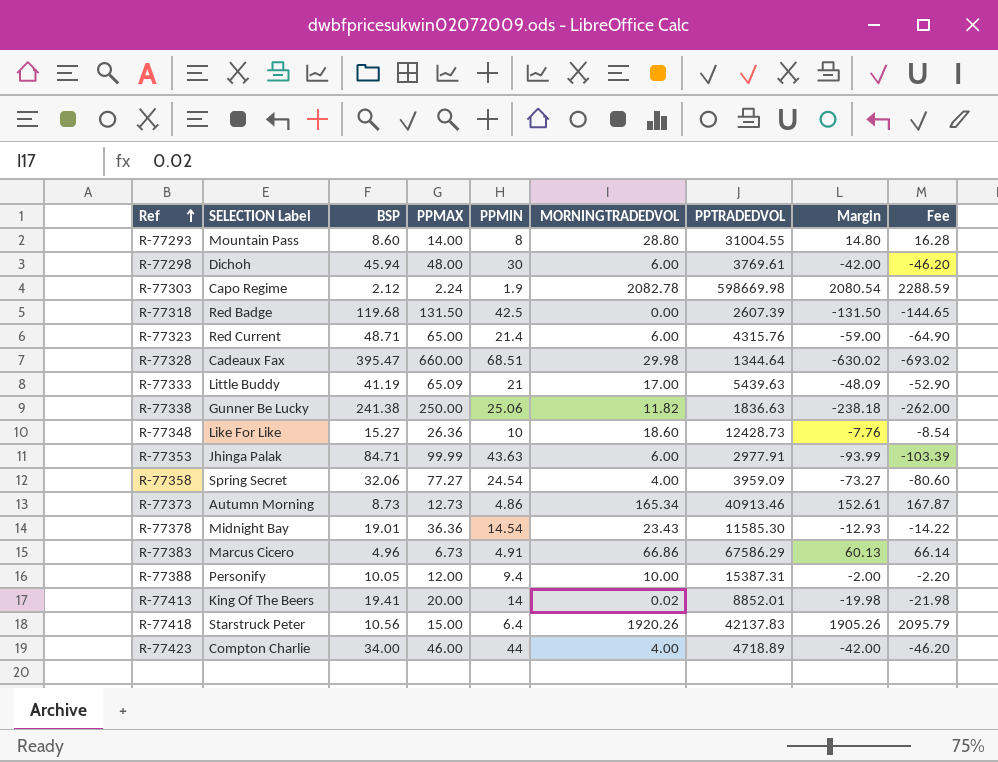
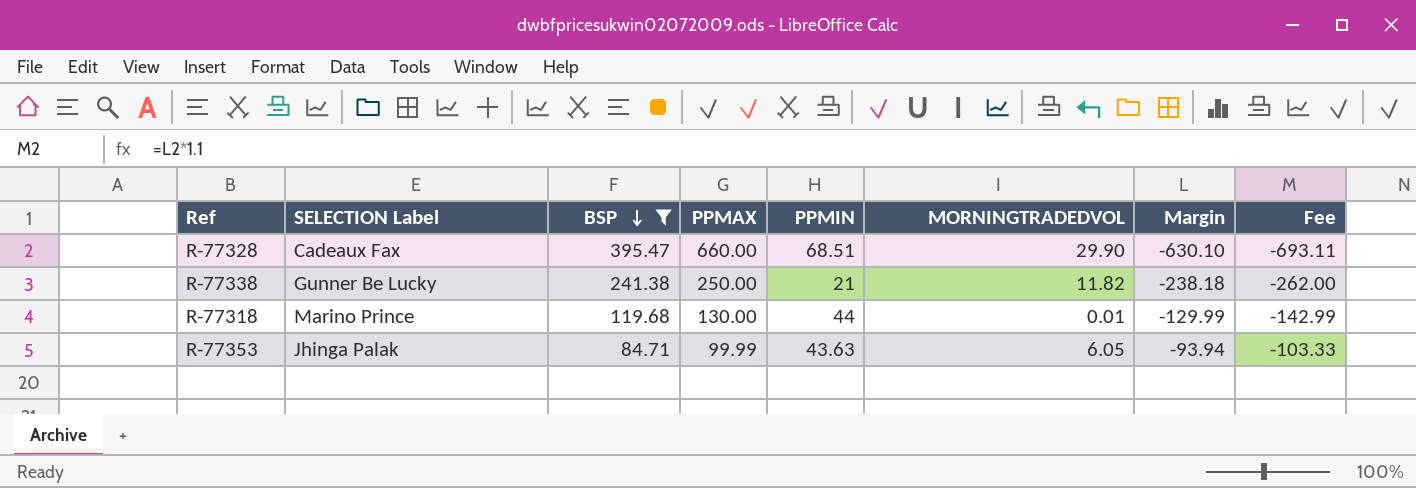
filter: none -> BSP >= 84.71
row order: Ref ascending -> BSP descending
column PPTRADEDVOL | position: 7 -> none
R-77328 | MORNINGTRADEDVOL: 29.98 -> 29.90
R-77328 | Margin: -630.02 -> -630.10
R-77328 | Fee: -693.02 -> -693.11
R-77338 | PPMIN: 25.06 -> 21
R-77318 | SELECTION Label: Red Badge -> Marino Prince
R-77318 | PPMAX: 131.50 -> 130.00
R-77318 | PPMIN: 42.5 -> 44
R-77318 | MORNINGTRADEDVOL: 0.00 -> 0.01
R-77318 | Margin: -131.50 -> -129.99
R-77318 | Fee: -144.65 -> -142.99
R-77353 | MORNINGTRADEDVOL: 6.00 -> 6.05
R-77353 | Margin: -93.99 -> -93.94
R-77353 | Fee: -103.39 -> -103.33

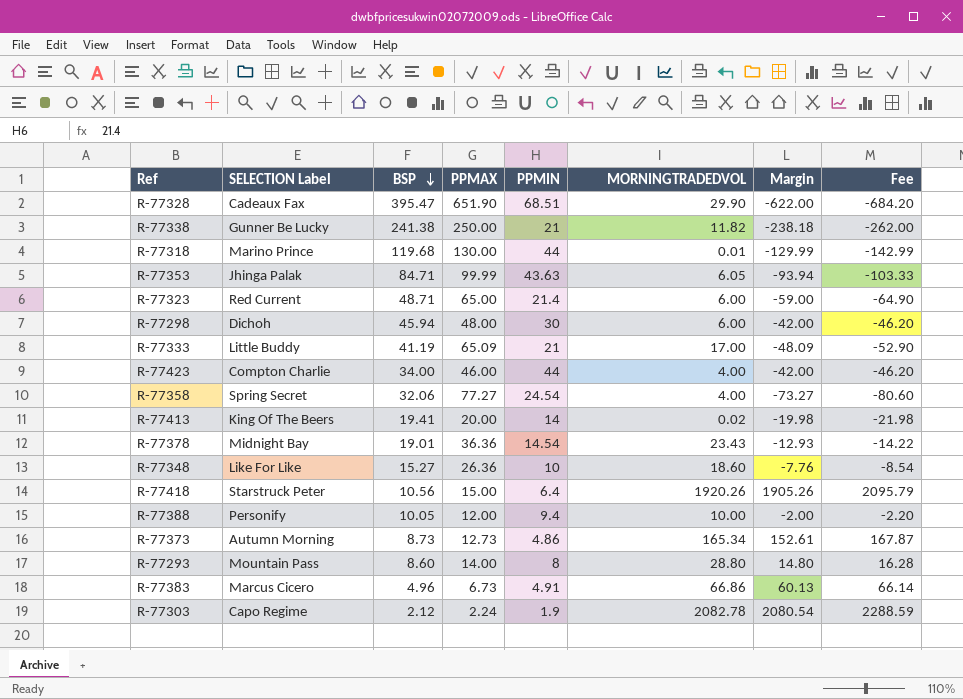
filter: BSP >= 84.71 -> none
R-77328 | PPMAX: 660.00 -> 651.90
R-77328 | Margin: -630.10 -> -622.00
R-77328 | Fee: -693.11 -> -684.20

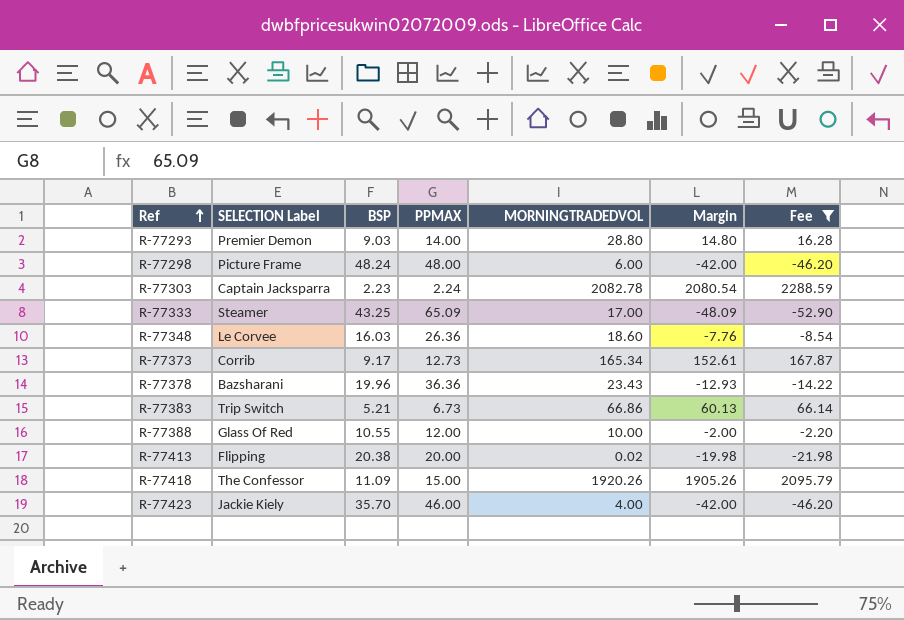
filter: none -> Fee >= -52.90
row order: BSP descending -> Ref ascending
column PPMIN | position: 5 -> none
R-77293 | SELECTION Label: Mountain Pass -> Premier Demon
R-77293 | BSP: 8.60 -> 9.03
R-77298 | SELECTION Label: Dichoh -> Picture Frame
R-77298 | BSP: 45.94 -> 48.24
R-77303 | SELECTION Label: Capo Regime -> Captain Jacksparra
R-77303 | BSP: 2.12 -> 2.23
R-77333 | SELECTION Label: Little Buddy -> Steamer
R-77333 | BSP: 41.19 -> 43.25
R-77348 | SELECTION Label: Like For Like -> Le Corvee
R-77348 | BSP: 15.27 -> 16.03
R-77373 | SELECTION Label: Autumn Morning -> Corrib
R-77373 | BSP: 8.73 -> 9.17
R-77378 | SELECTION Label: Midnight Bay -> Bazsharani
R-77378 | BSP: 19.01 -> 19.96
R-77383 | SELECTION Label: Marcus Cicero -> Trip Switch
R-77383 | BSP: 4.96 -> 5.21
R-77388 | SELECTION Label: Personify -> Glass Of Red
R-77388 | BSP: 10.05 -> 10.55
R-77413 | SELECTION Label: King Of The Beers -> Flipping
R-77413 | BSP: 19.41 -> 20.38
R-77418 | SELECTION Label: Starstruck Peter -> The Confessor
R-77418 | BSP: 10.56 -> 11.09
R-77423 | SELECTION Label: Compton Charlie -> Jackie Kiely
R-77423 | BSP: 34.00 -> 35.70

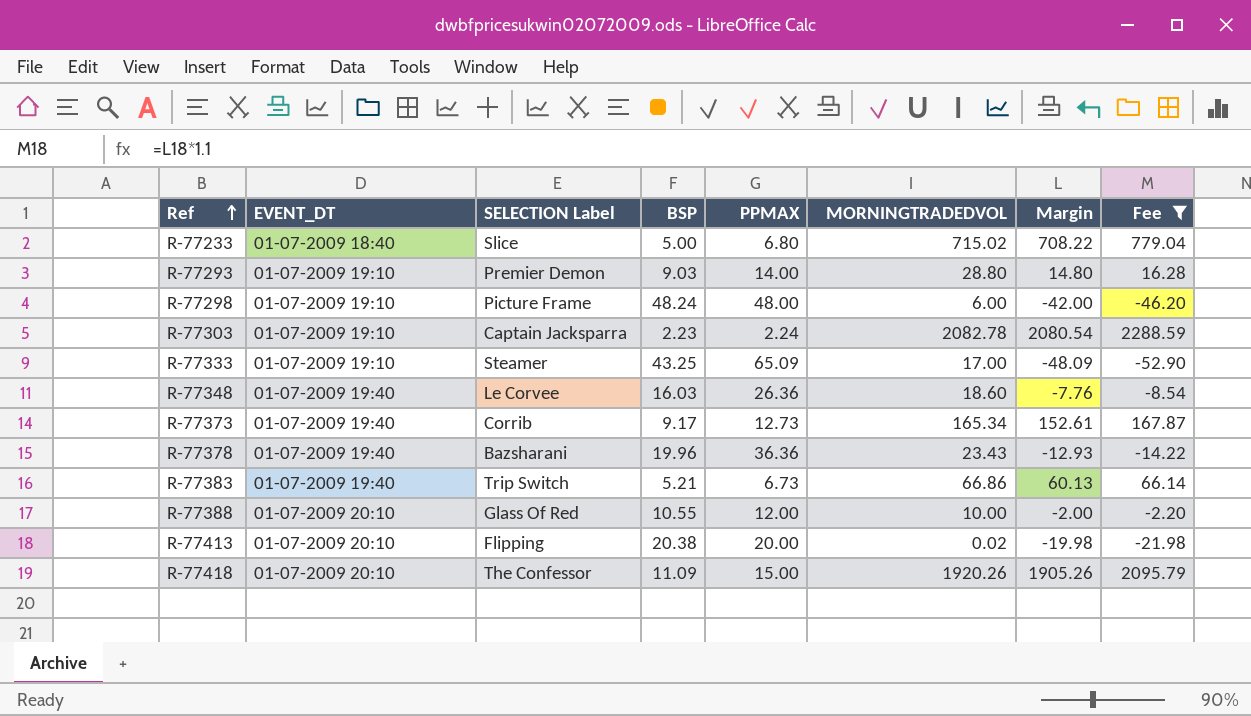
column EVENT_DT | position: none -> 2
row R-77423: Jackie Kiely | 35.70 | 46.00 | 4.00 | -42.00 | -46.20 -> none
row R-77233: none -> 01-07-2009 18:40 | Slice | 5.00 | 6.80 | 715.02 | 708.22 | 779.04

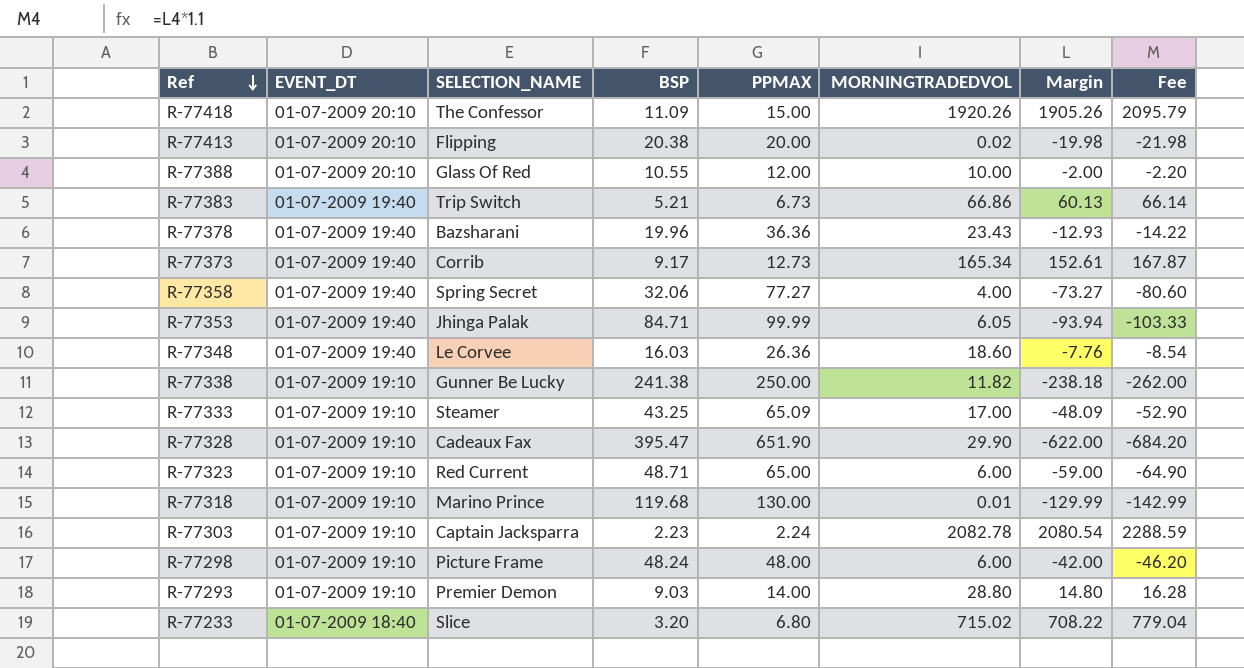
filter: Fee >= -52.90 -> none
row order: Ref ascending -> Ref descending
column name: SELECTION Label -> SELECTION_NAME
R-77233 | BSP: 5.00 -> 3.20

